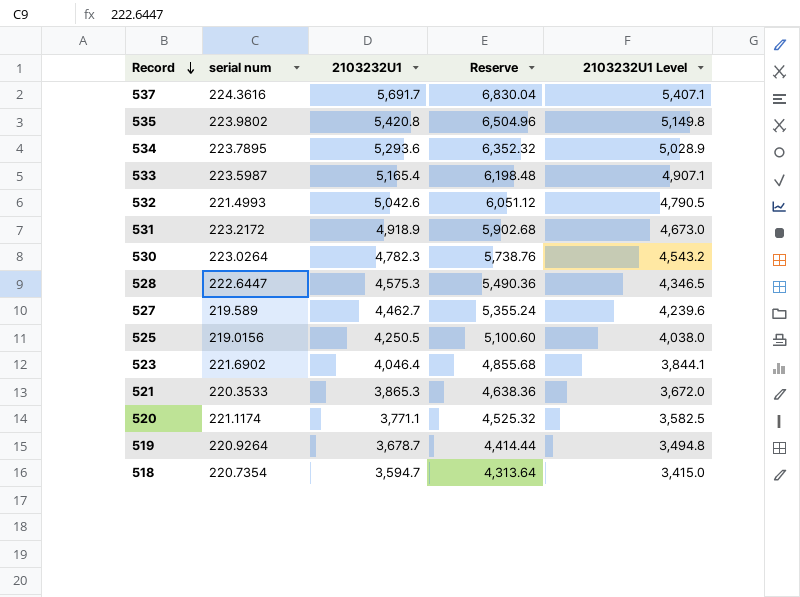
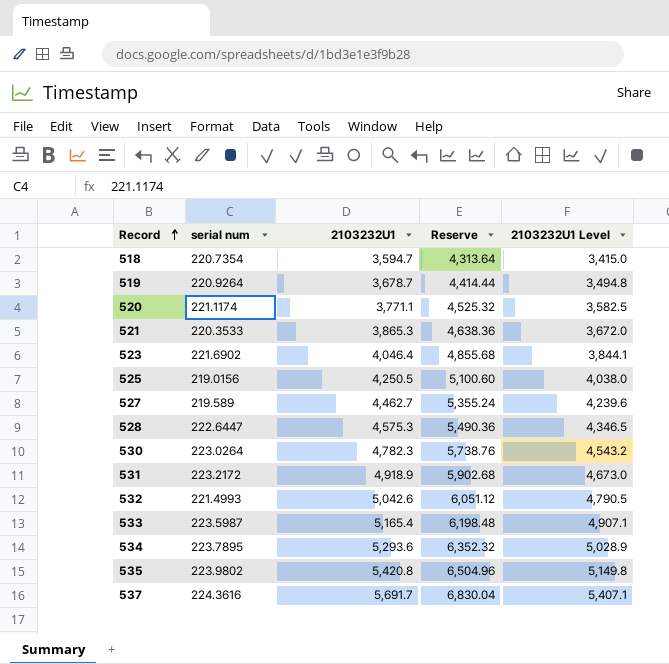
row order: Record descending -> Record ascending

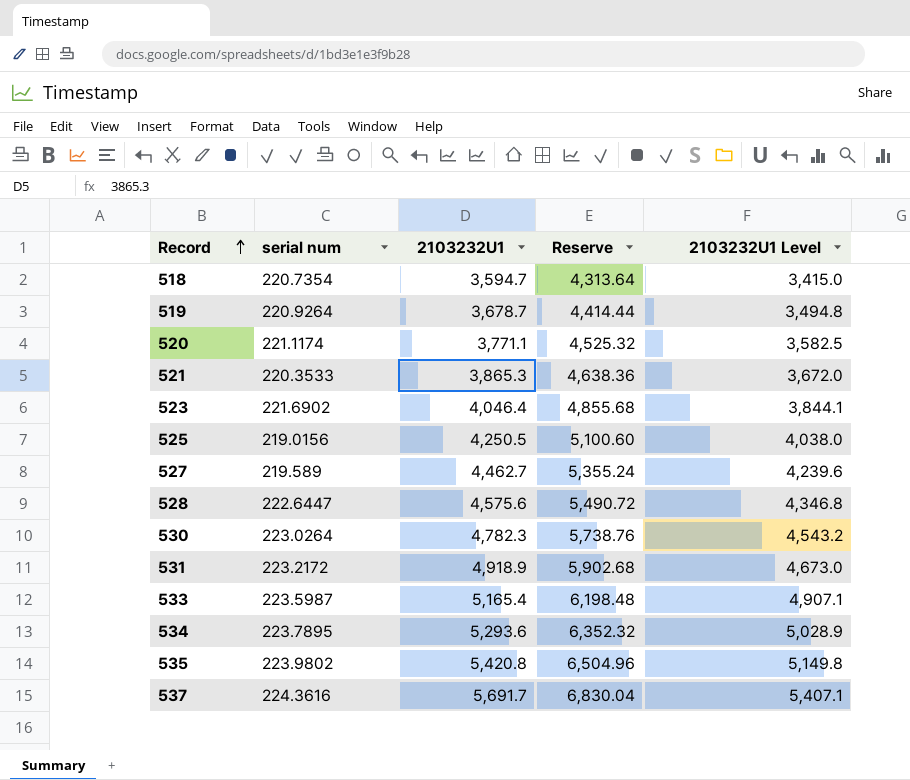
row 532: 221.4993 | 5,042.6 | 6,051.12 | 4,790.5 -> none
528 | 2103232U1: 4,575.3 -> 4,575.6
528 | Reserve: 5,490.36 -> 5,490.72
528 | 2103232U1 Level: 4,346.5 -> 4,346.8

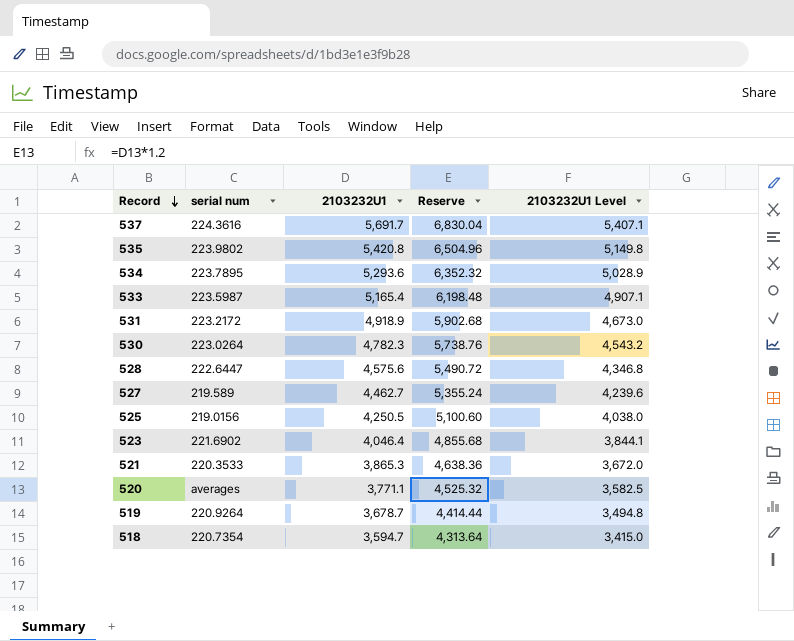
row order: Record ascending -> Record descending
520 | serial num: 221.1174 -> averages

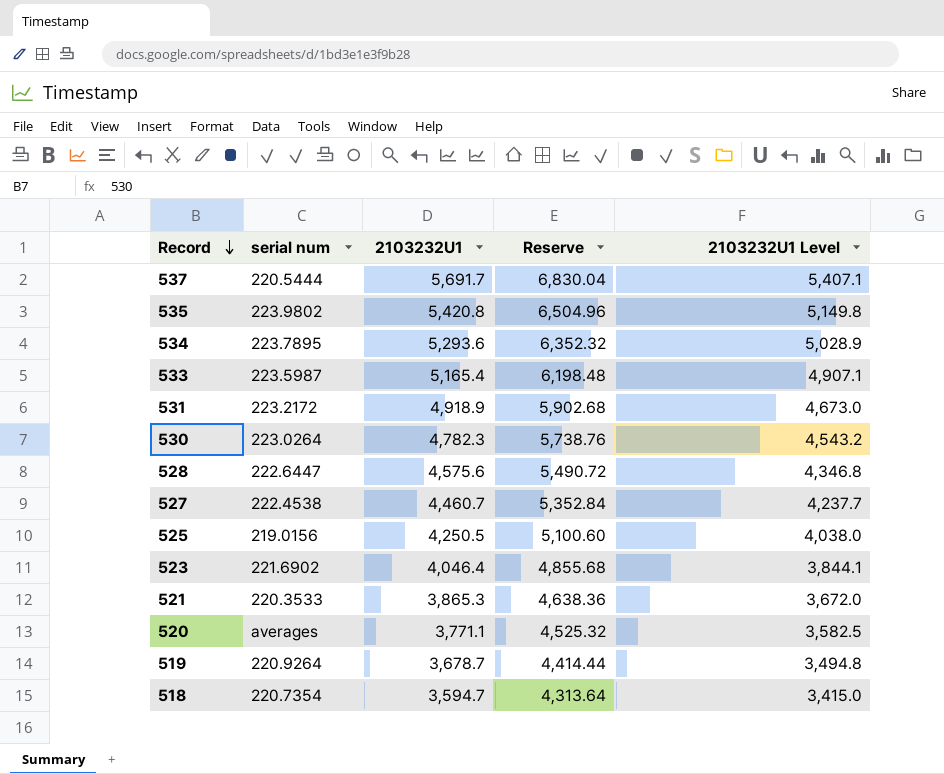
537 | serial num: 224.3616 -> 220.5444
527 | serial num: 219.589 -> 222.4538
527 | 2103232U1: 4,462.7 -> 4,460.7
527 | Reserve: 5,355.24 -> 5,352.84
527 | 2103232U1 Level: 4,239.6 -> 4,237.7

